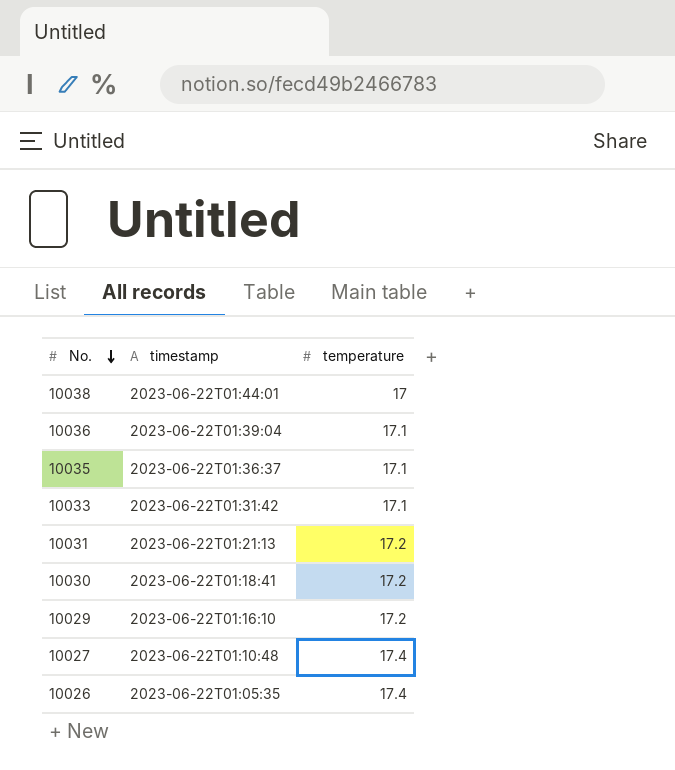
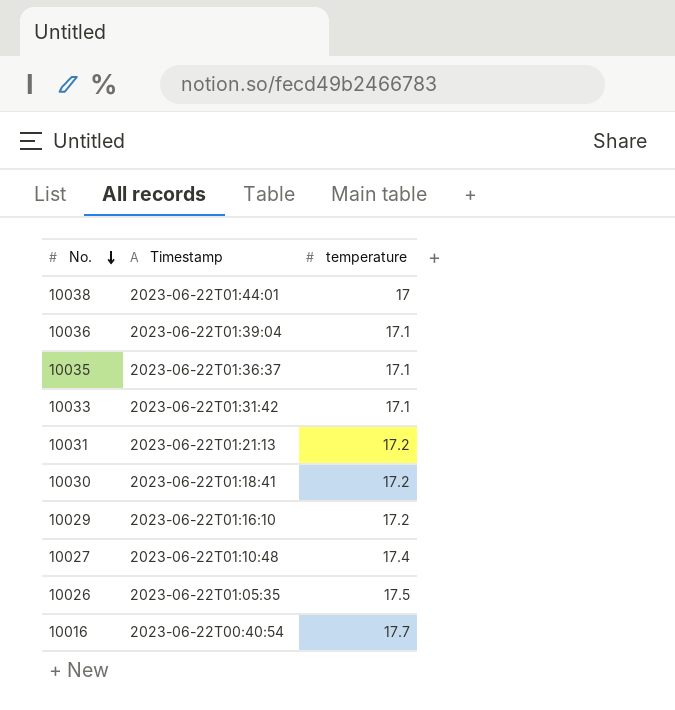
column name: timestamp -> Timestamp
10026 | temperature: 17.4 -> 17.5
row 10016: none -> 2023-06-22T00:40:54 | 17.7

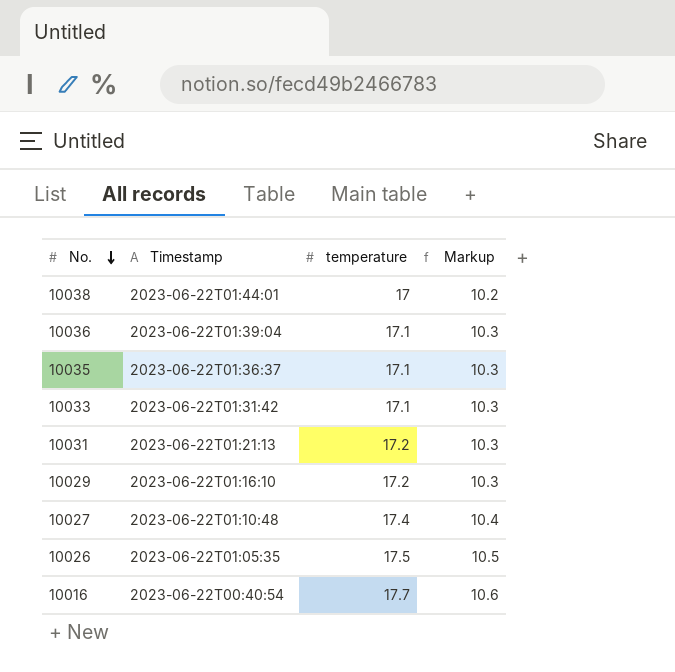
column Markup | formula: none -> [temperature] * 0.6
row 10030: 2023-06-22T01:18:41 | 17.2 -> none

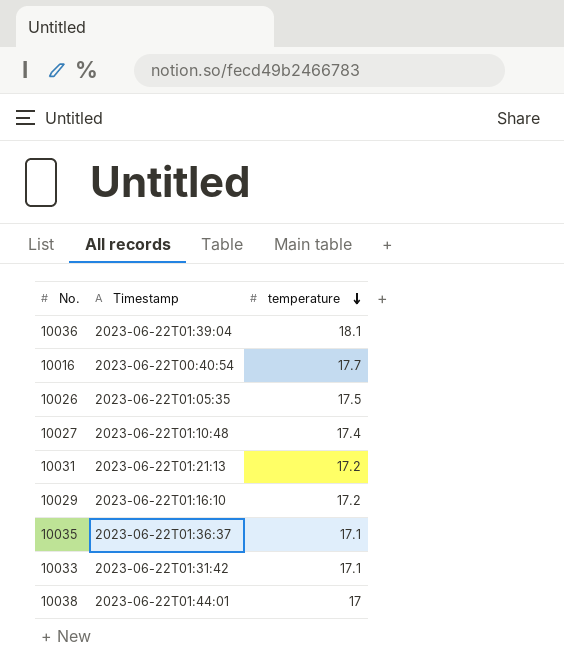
row order: No. descending -> temperature descending
column Markup | formula: [temperature] * 0.6 -> none
10036 | temperature: 17.1 -> 18.1

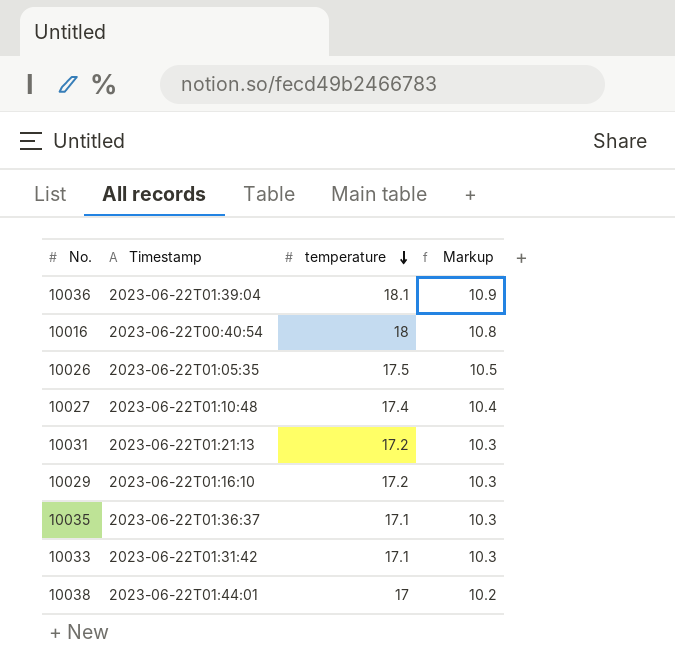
column Markup | formula: none -> [temperature] * 0.6
10016 | temperature: 17.7 -> 18

